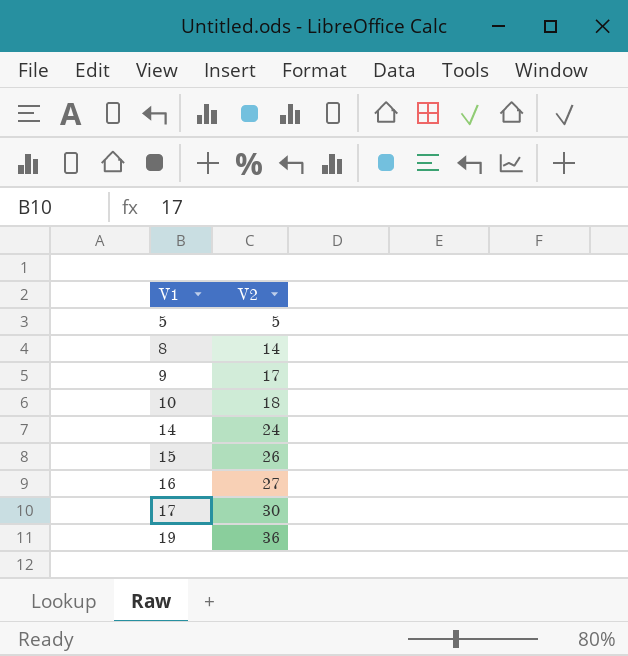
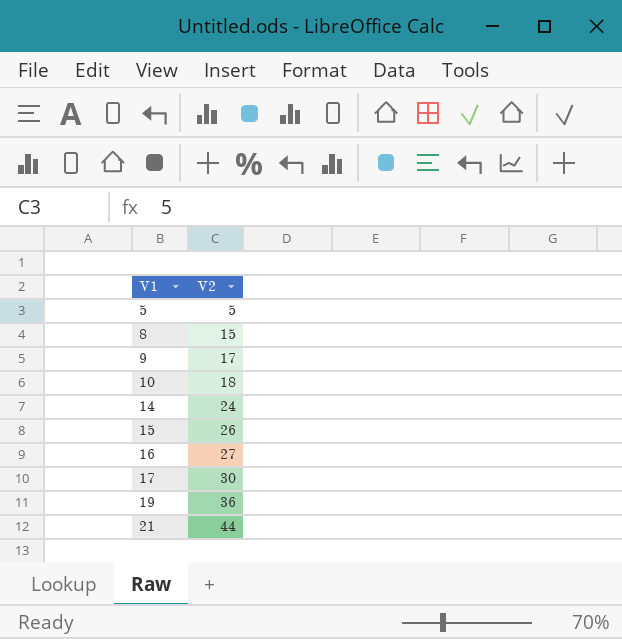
8 | V2: 14 -> 15
row 21: none -> 44

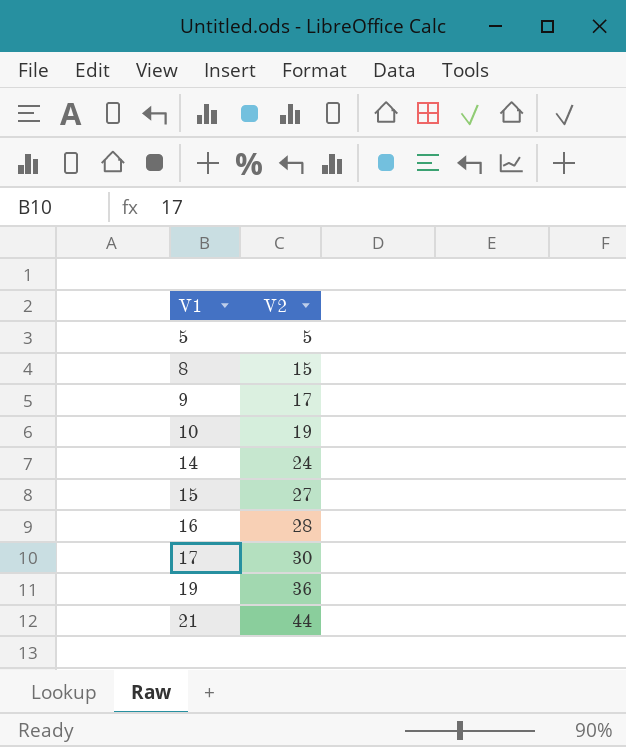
10 | V2: 18 -> 19
15 | V2: 26 -> 27
16 | V2: 27 -> 28

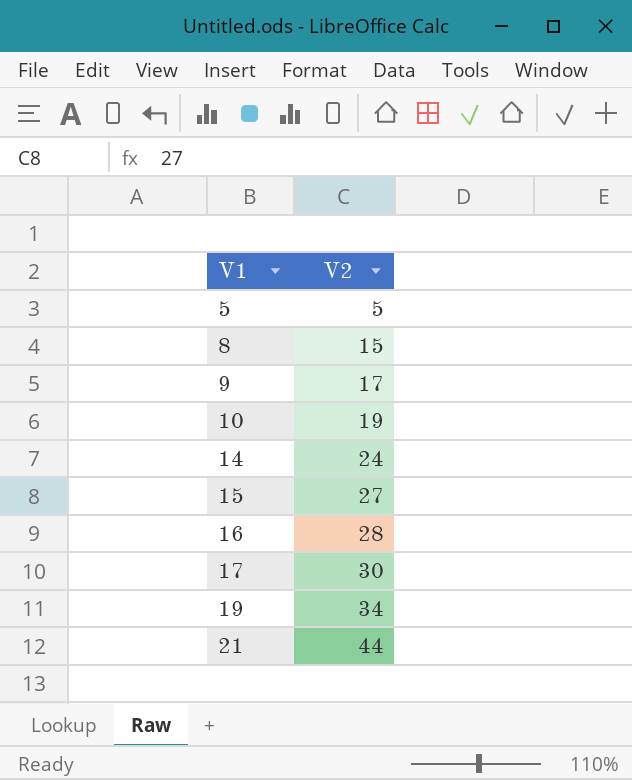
19 | V2: 36 -> 34

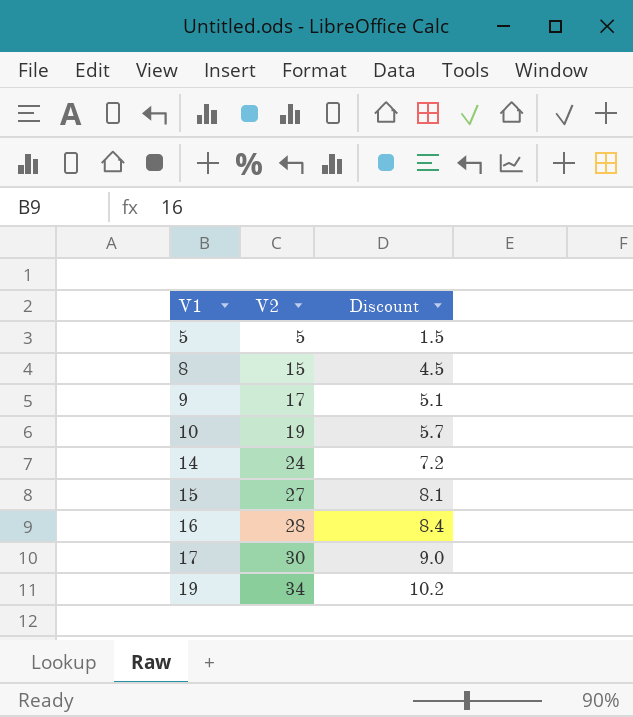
column Discount | formula: none -> [V2] * 0.3
row 21: 44 -> none

